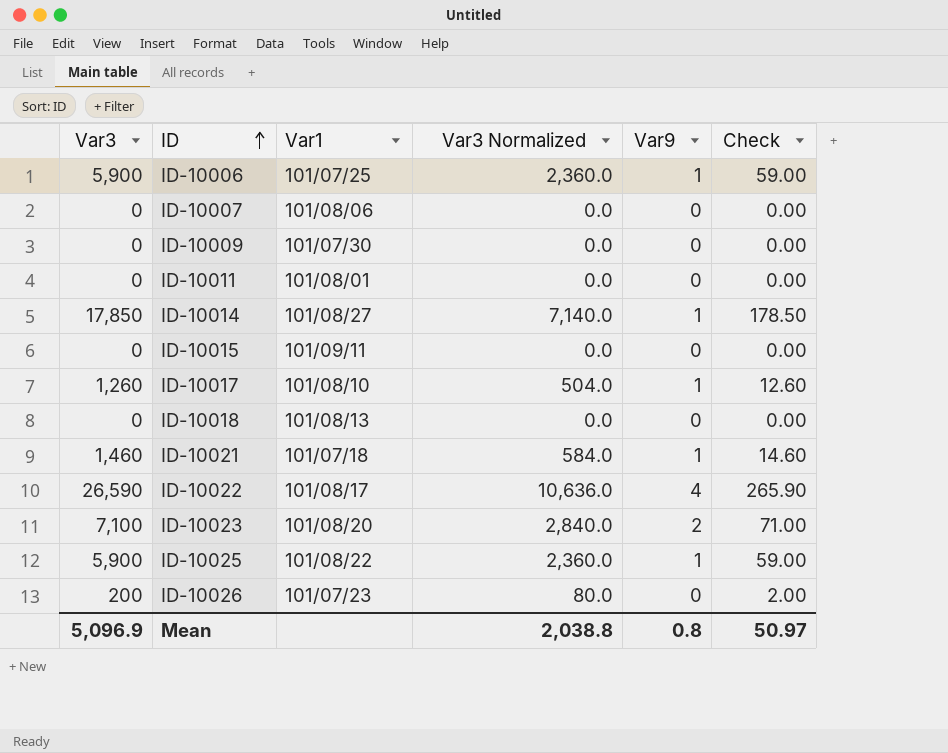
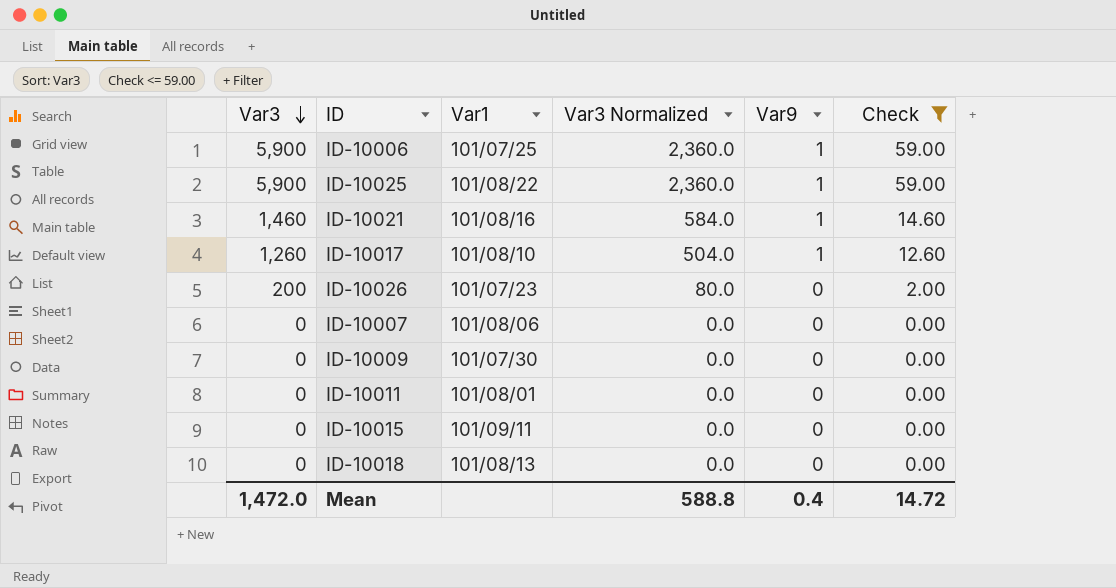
filter: none -> Check <= 59.00
row order: ID ascending -> Var3 descending
ID-10021 | Var1: 101/07/18 -> 101/08/16
Mean | Var3: 5,096.9 -> 1,472.0
Mean | Var3 Normalized: 2,038.8 -> 588.8
Mean | Var9: 0.8 -> 0.4
Mean | Check: 50.97 -> 14.72

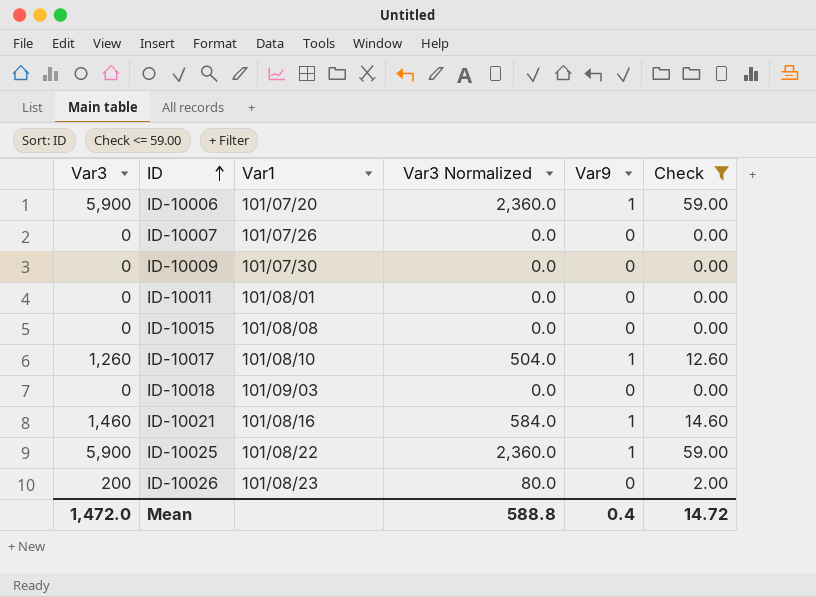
row order: Var3 descending -> ID ascending
ID-10006 | Var1: 101/07/25 -> 101/07/20
ID-10007 | Var1: 101/08/06 -> 101/07/26
ID-10015 | Var1: 101/09/11 -> 101/08/08
ID-10018 | Var1: 101/08/13 -> 101/09/03
ID-10026 | Var1: 101/07/23 -> 101/08/23

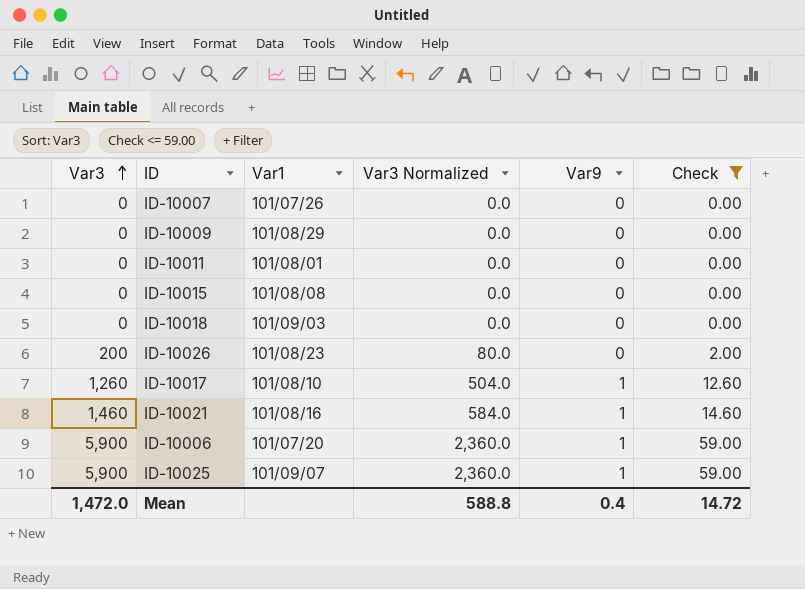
row order: ID ascending -> Var3 ascending
ID-10009 | Var1: 101/07/30 -> 101/08/29
ID-10025 | Var1: 101/08/22 -> 101/09/07

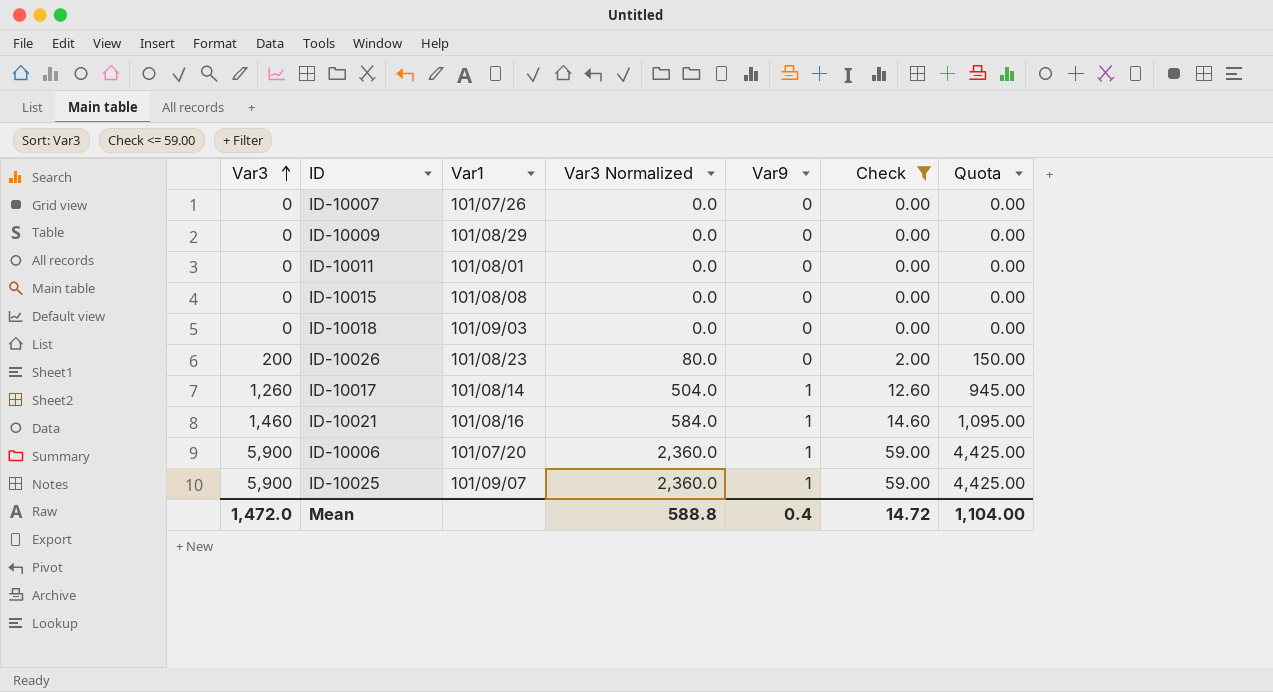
column Quota | formula: none -> [Var3] * 0.75
ID-10017 | Var1: 101/08/10 -> 101/08/14

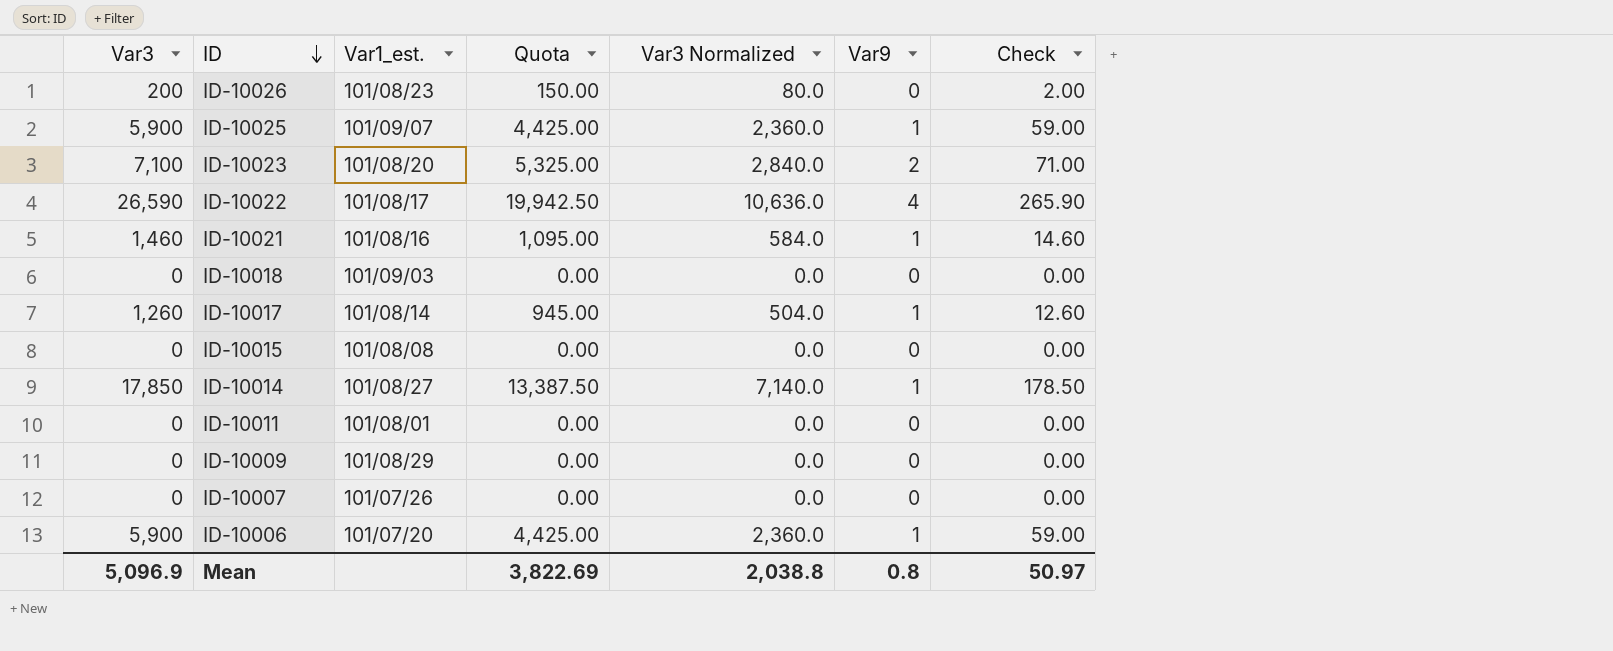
filter: Check <= 59.00 -> none
row order: Var3 ascending -> ID descending
column name: Var1 -> Var1_est.
column Quota | position: 7 -> 4
Mean | Var3: 1,472.0 -> 5,096.9
Mean | Quota: 1,104.00 -> 3,822.69
Mean | Var3 Normalized: 588.8 -> 2,038.8
Mean | Var9: 0.4 -> 0.8
Mean | Check: 14.72 -> 50.97

